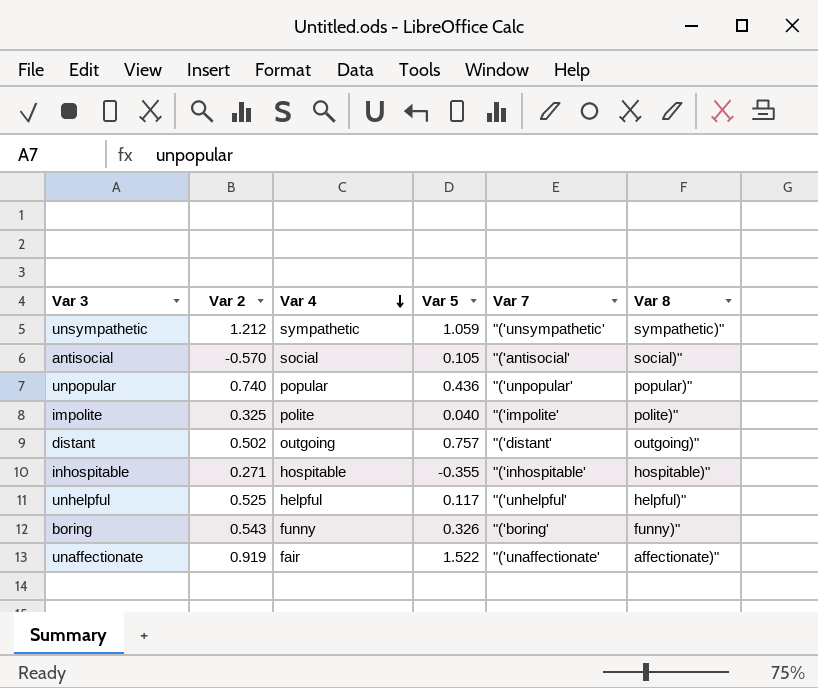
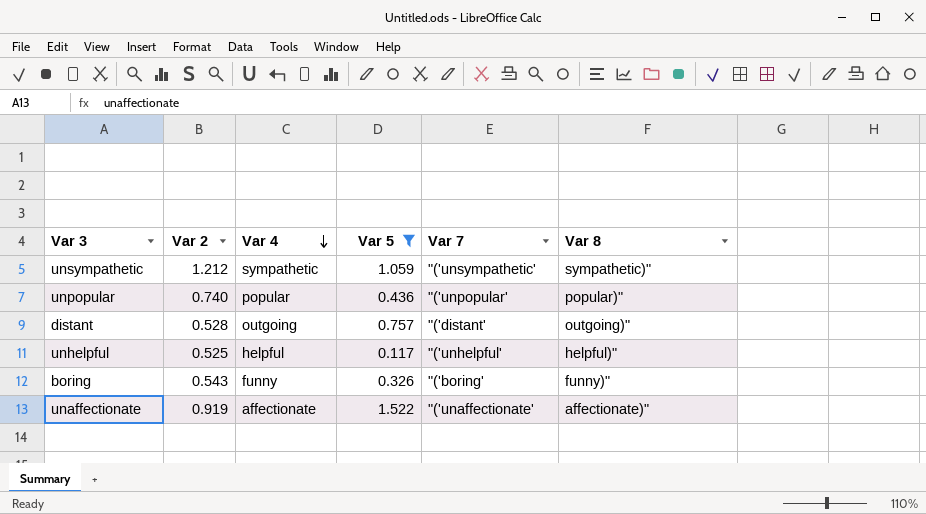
filter: none -> Var 5 >= 0.117
distant | Var 2: 0.502 -> 0.528
unaffectionate | Var 4: fair -> affectionate

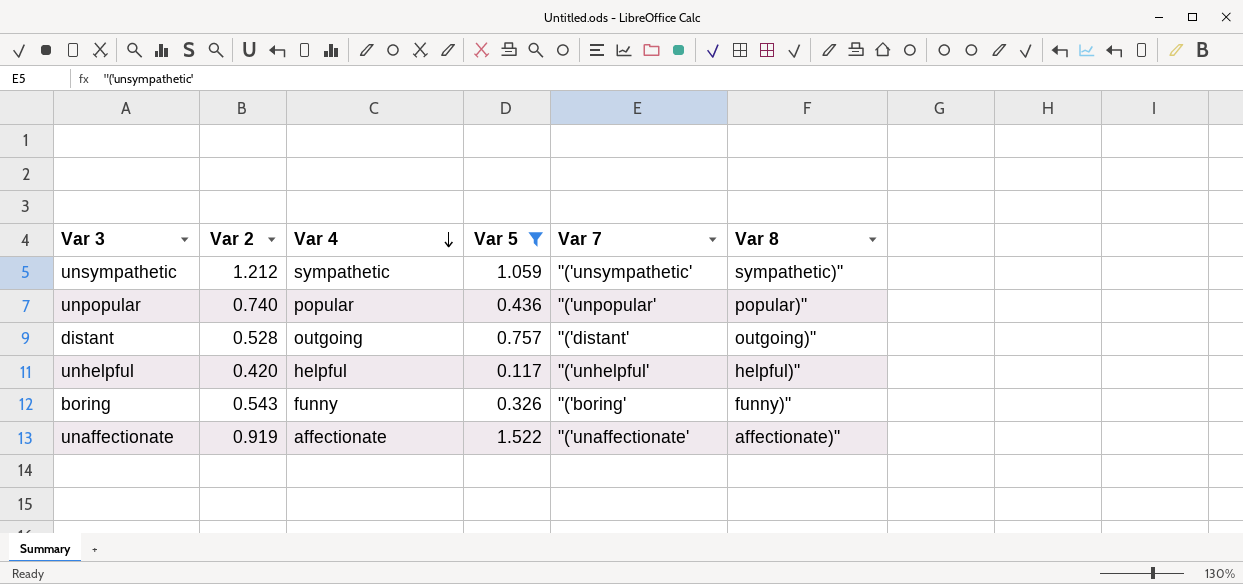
unhelpful | Var 2: 0.525 -> 0.420

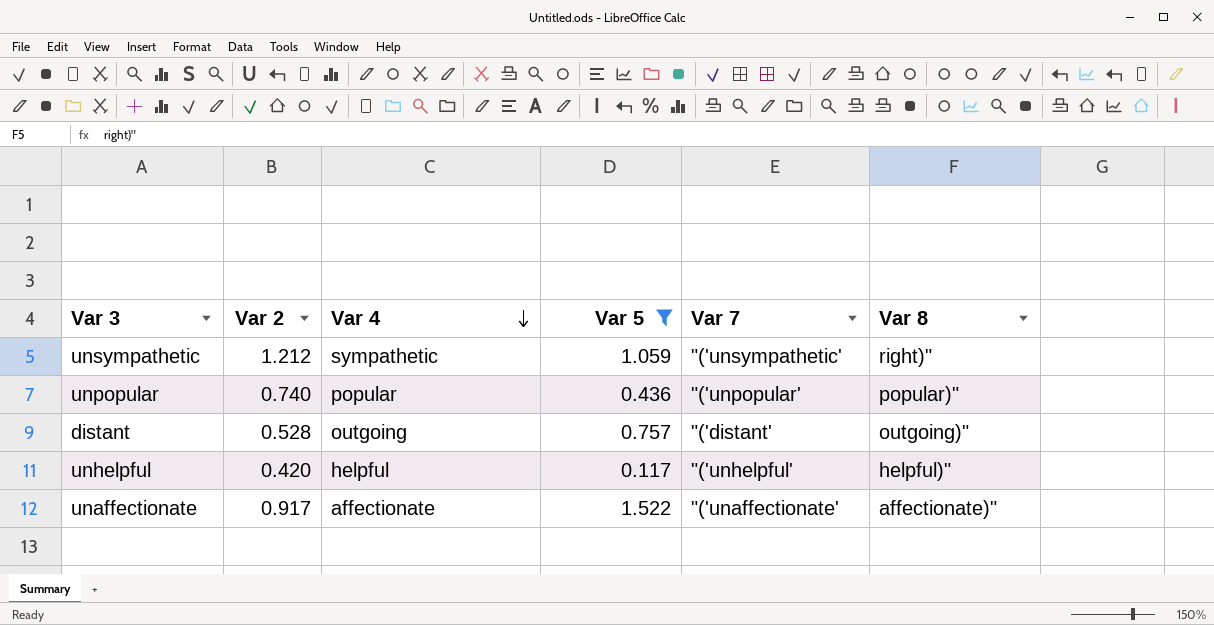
row boring: 0.543 | funny | 0.326 | "('boring' | funny)" -> none
unsympathetic | Var 8: sympathetic)" -> right)"
unaffectionate | Var 2: 0.919 -> 0.917

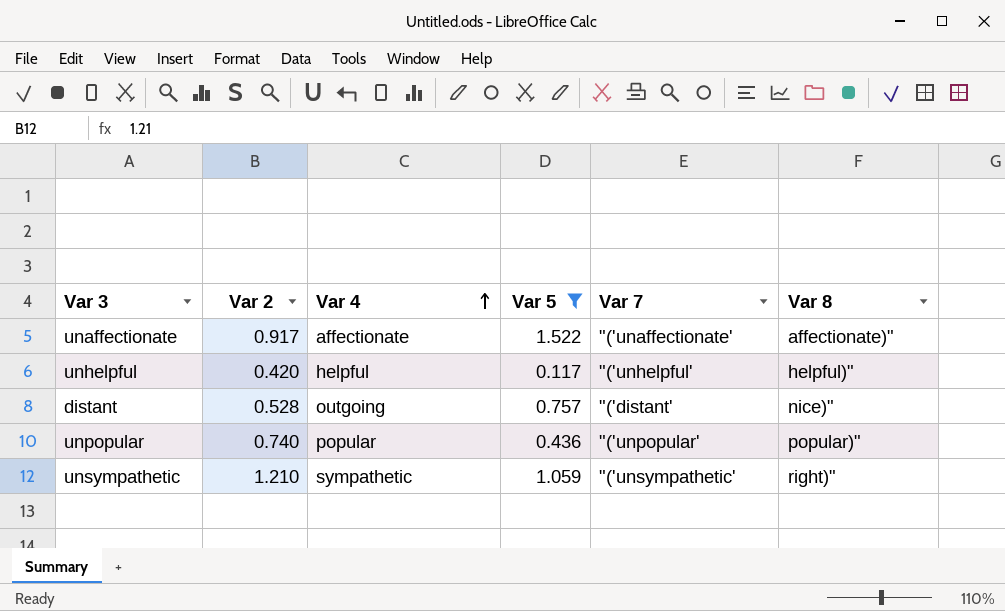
row order: Var 4 descending -> Var 4 ascending
distant | Var 8: outgoing)" -> nice)"
unsympathetic | Var 2: 1.212 -> 1.210

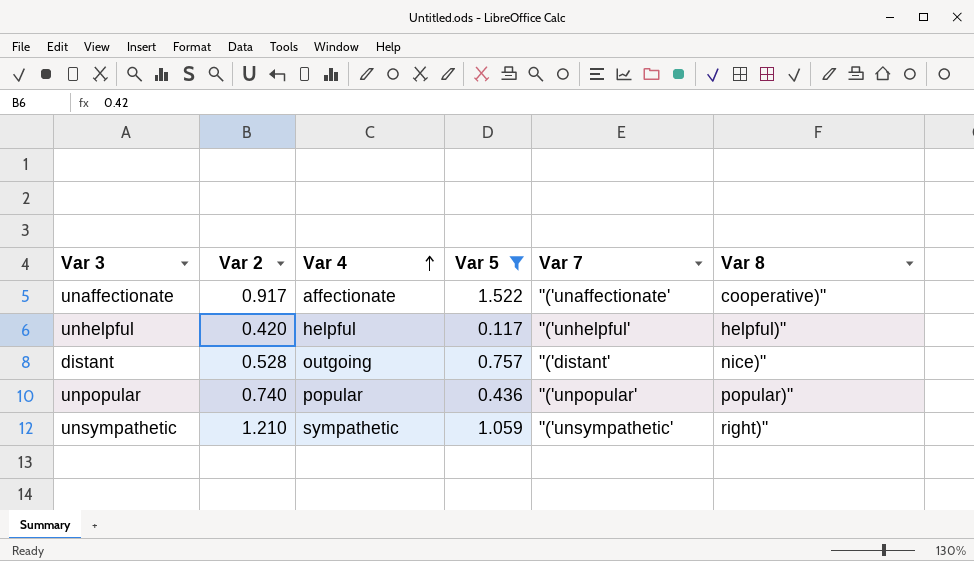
unaffectionate | Var 8: affectionate)" -> cooperative)"

